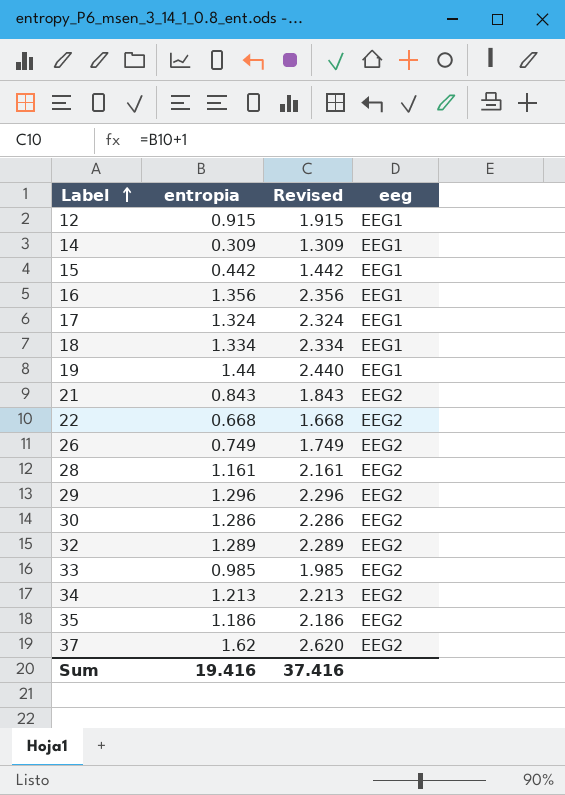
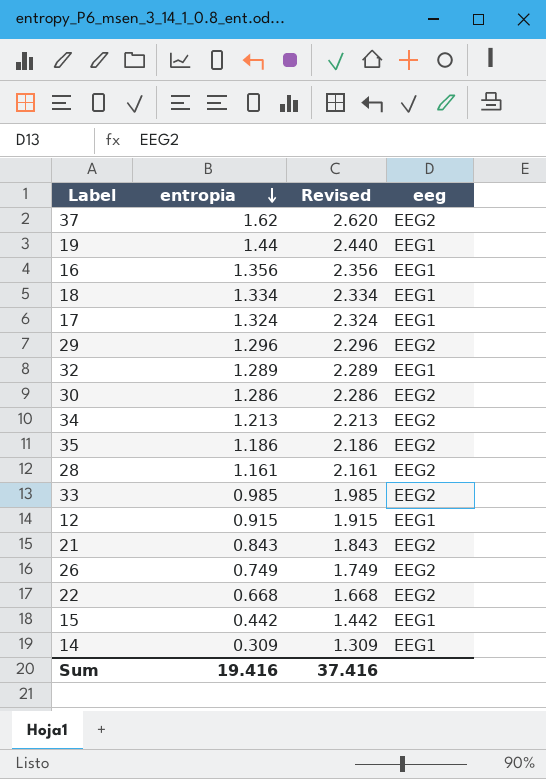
row order: Label ascending -> entropia descending
32 | eeg: EEG2 -> EEG1

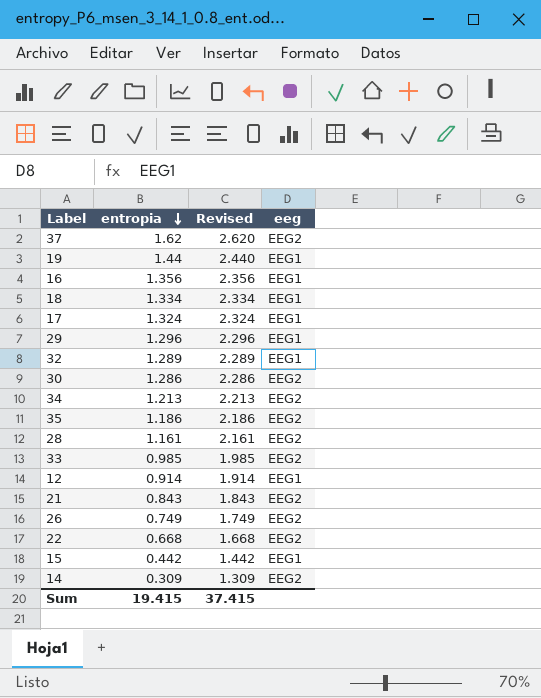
29 | eeg: EEG2 -> EEG1
12 | entropia: 0.915 -> 0.914
12 | Revised: 1.915 -> 1.914
14 | eeg: EEG1 -> EEG2
Sum | entropia: 19.416 -> 19.415
Sum | Revised: 37.416 -> 37.415

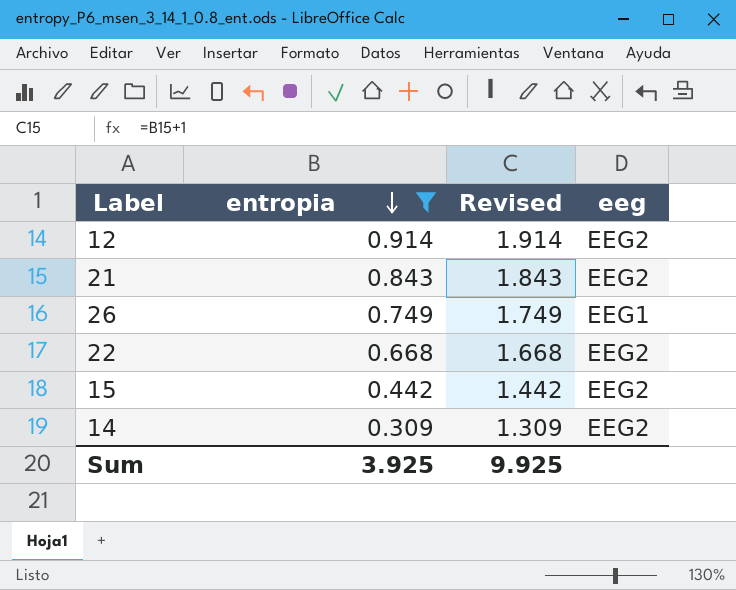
filter: none -> entropia <= 0.914
12 | eeg: EEG1 -> EEG2
26 | eeg: EEG2 -> EEG1
15 | eeg: EEG1 -> EEG2
Sum | entropia: 19.415 -> 3.925
Sum | Revised: 37.415 -> 9.925

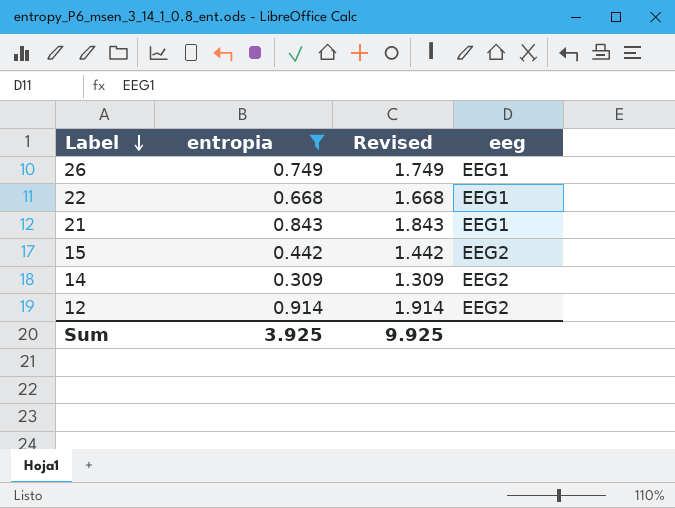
row order: entropia descending -> Label descending
22 | eeg: EEG2 -> EEG1
21 | eeg: EEG2 -> EEG1

